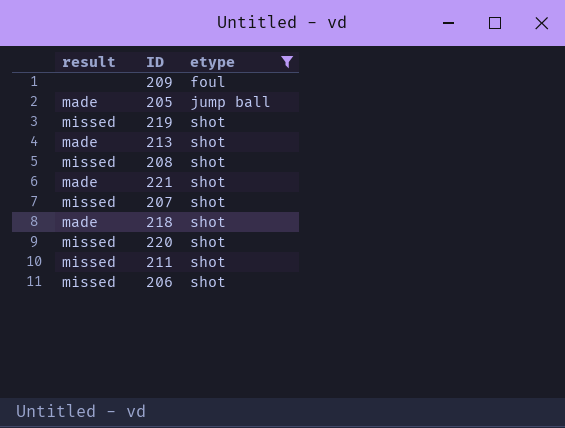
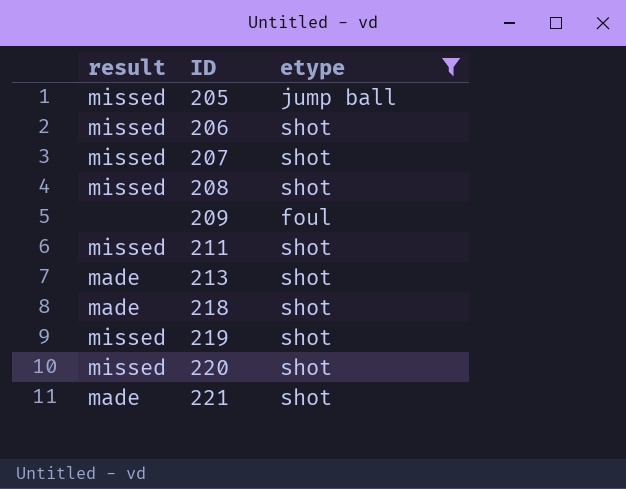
row order: etype ascending -> ID ascending
205 | result: made -> missed

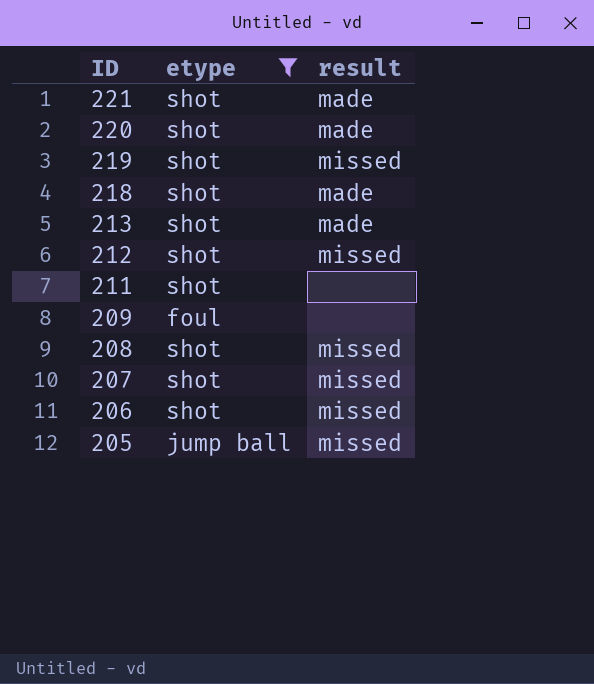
row order: ID ascending -> ID descending
column result | position: 1 -> 3
220 | result: missed -> made
row 212: none -> shot | missed
211 | result: missed -> none

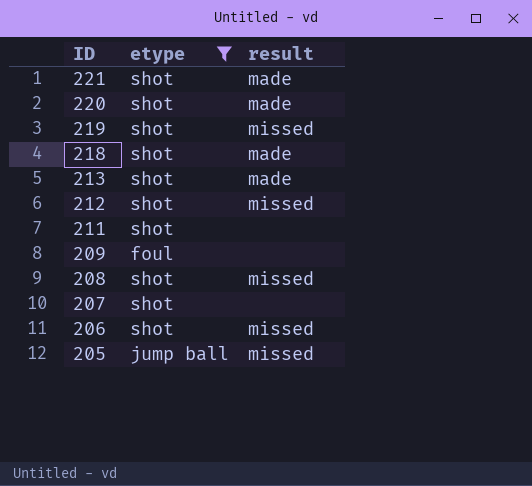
207 | result: missed -> none

